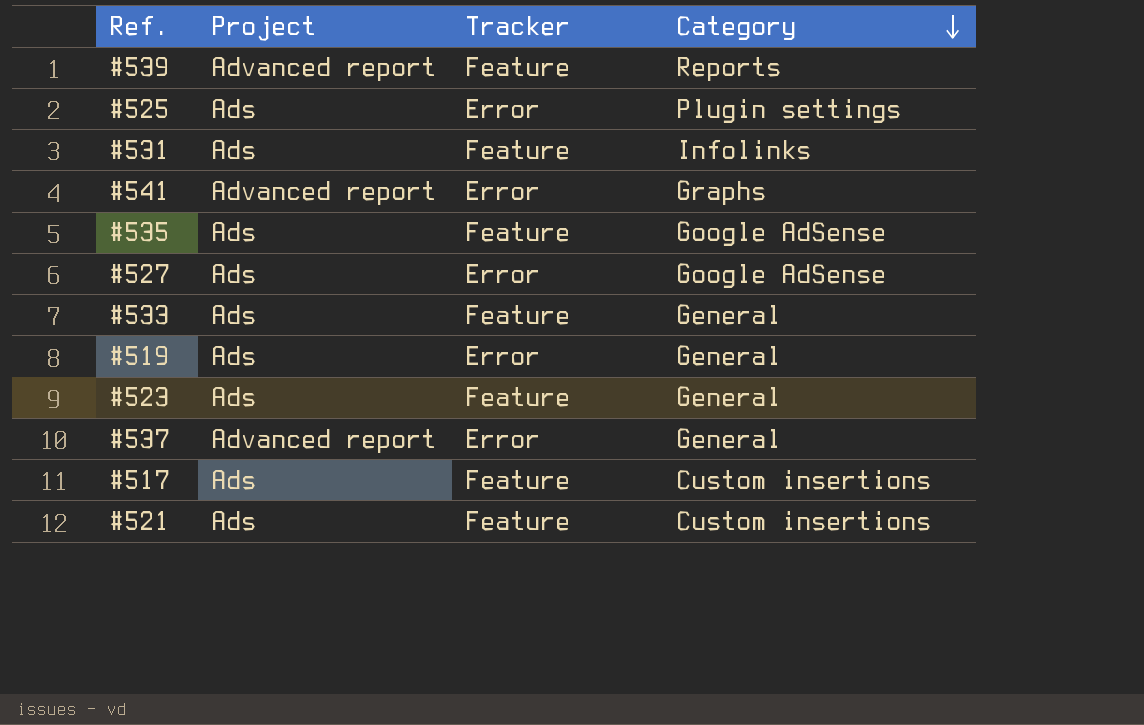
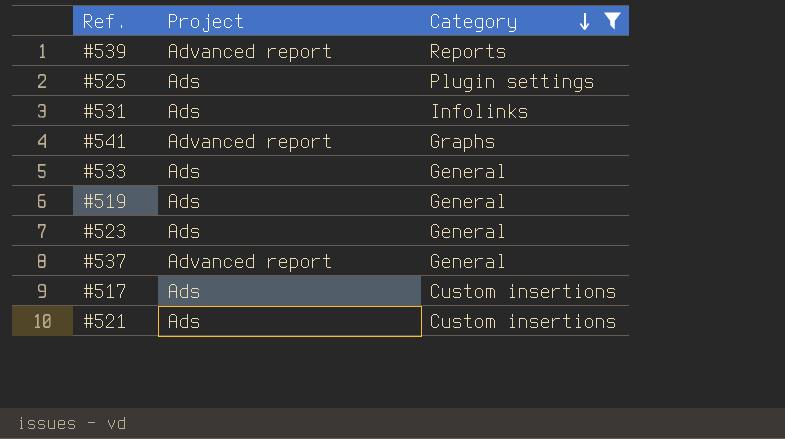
filter: none -> Category != Google AdSense
column Tracker | position: 3 -> none

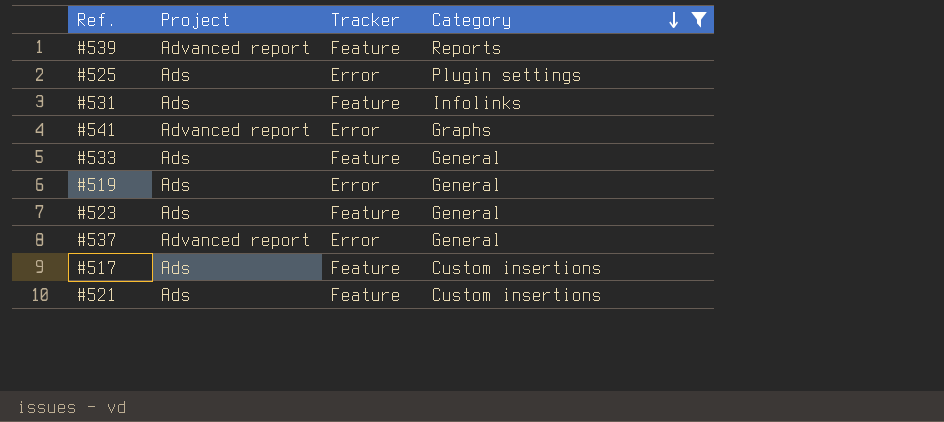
column Tracker | position: none -> 3

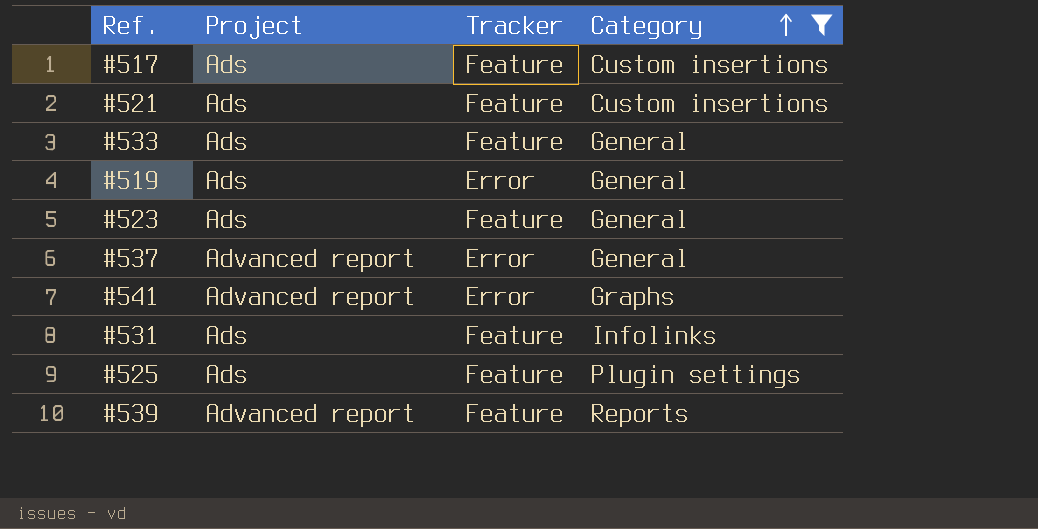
row order: Category descending -> Category ascending
#525 | Tracker: Error -> Feature

